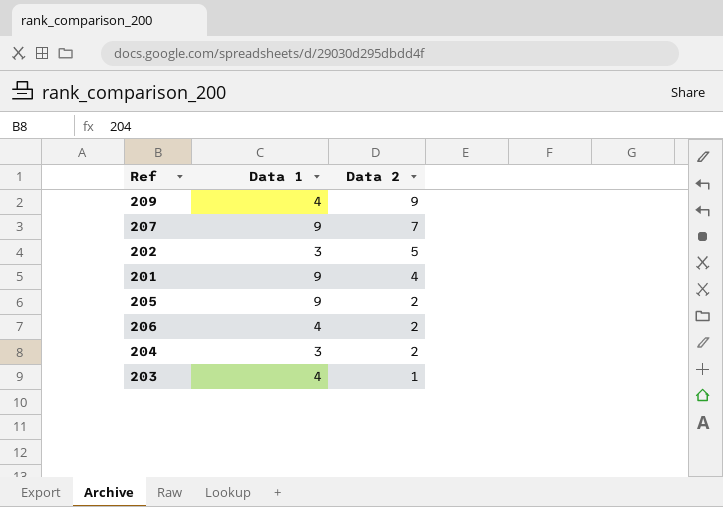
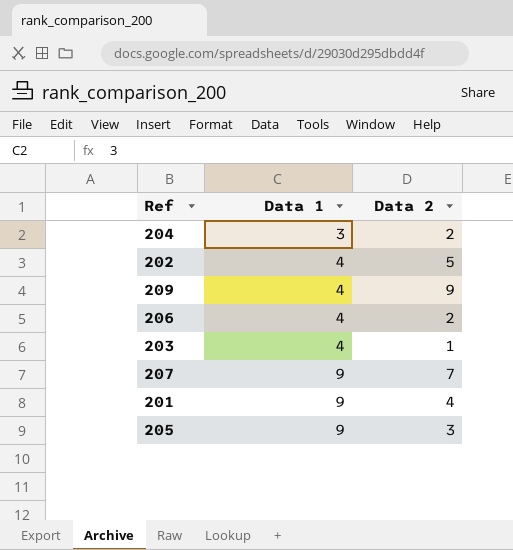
row order: Data 2 descending -> Data 1 ascending
202 | Data 1: 3 -> 4
205 | Data 2: 2 -> 3

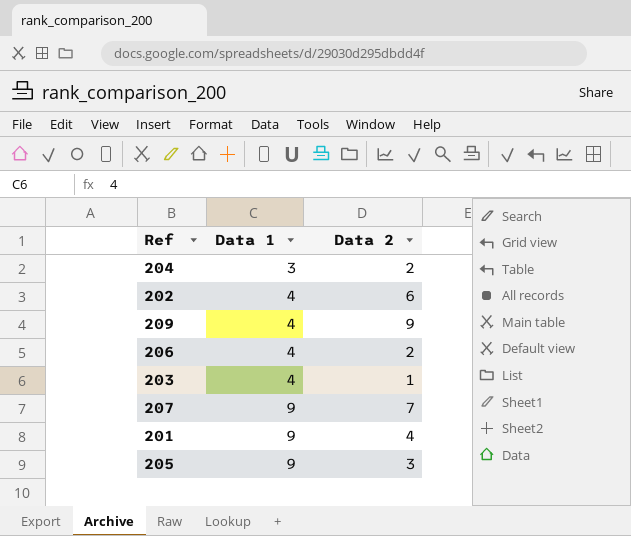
202 | Data 2: 5 -> 6

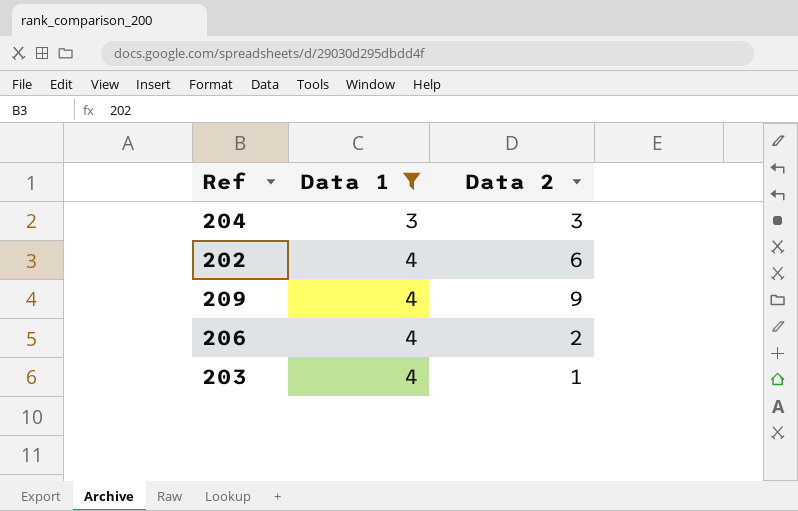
filter: none -> Data 1 != 9
204 | Data 2: 2 -> 3

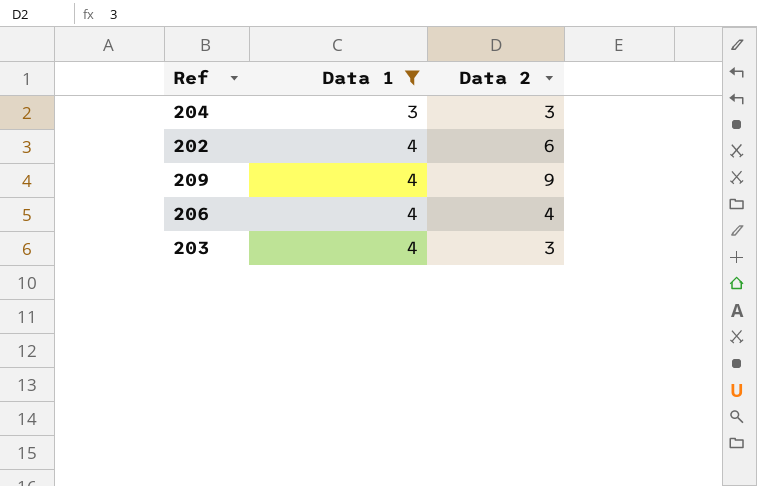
206 | Data 2: 2 -> 4
203 | Data 2: 1 -> 3

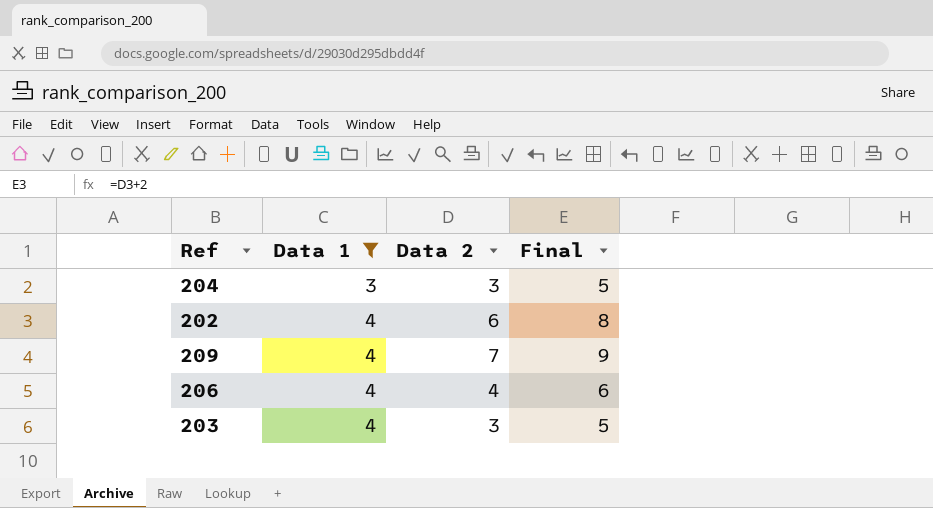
column Final | formula: none -> [Data 2] + 2
209 | Data 2: 9 -> 7

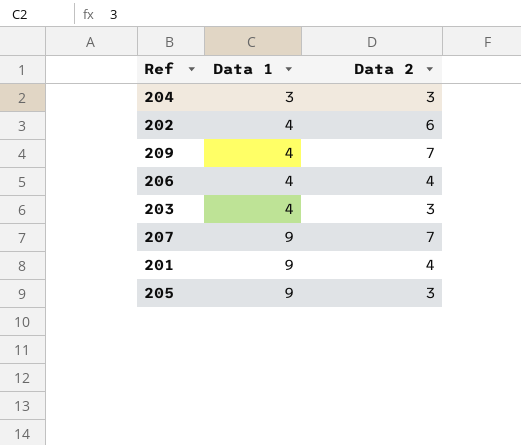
filter: Data 1 != 9 -> none
column Final | formula: [Data 2] + 2 -> none

